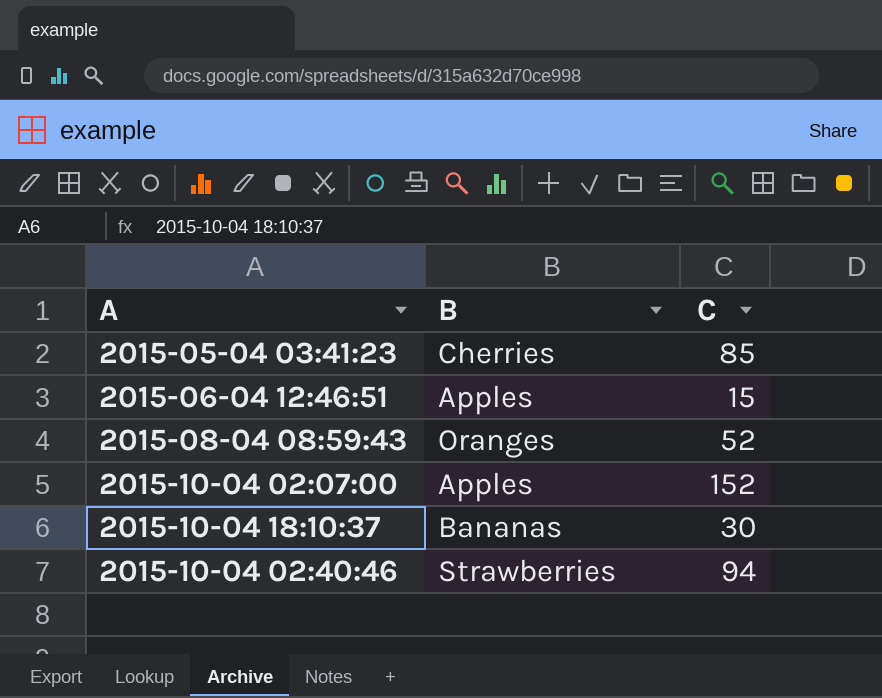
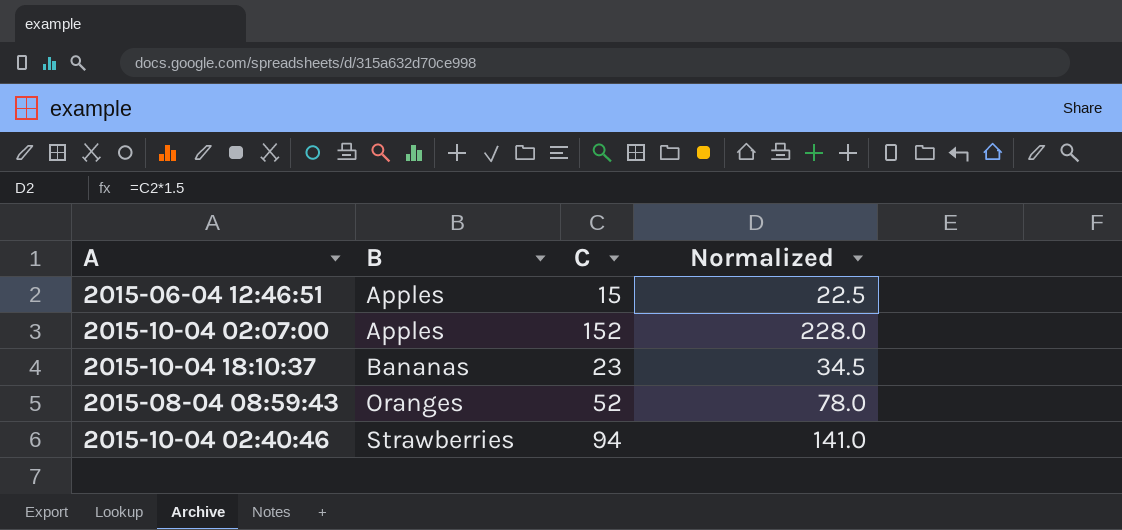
row order: none -> B ascending
column Normalized | formula: none -> [C] * 1.5
row 2015-05-04 03:41:23: Cherries | 85 -> none
2015-10-04 18:10:37 | C: 30 -> 23

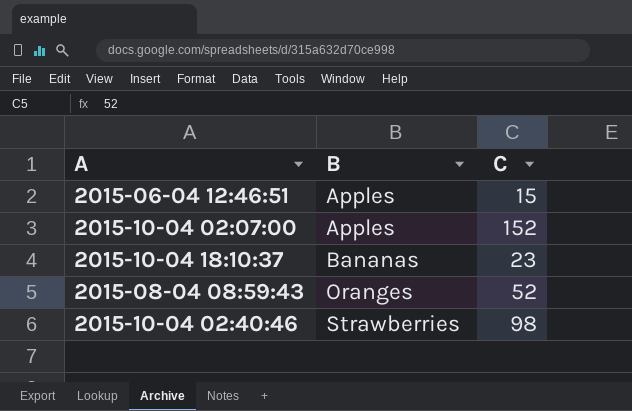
column Normalized | formula: [C] * 1.5 -> none
2015-10-04 02:40:46 | C: 94 -> 98

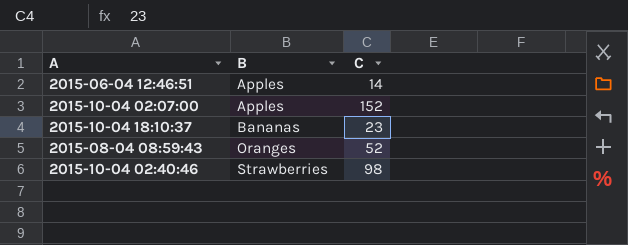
2015-06-04 12:46:51 | C: 15 -> 14

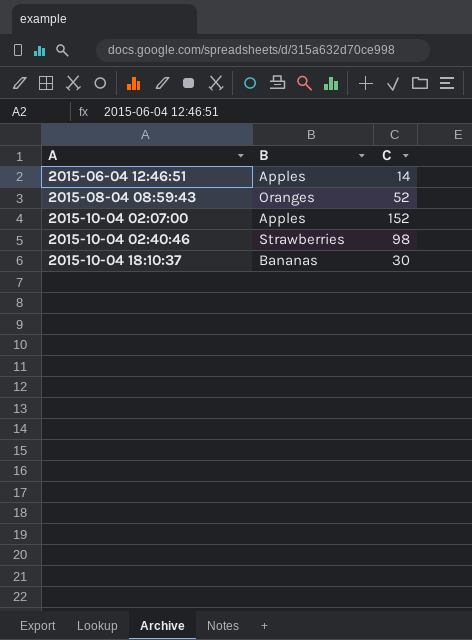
row order: B ascending -> A ascending
2015-10-04 18:10:37 | C: 23 -> 30

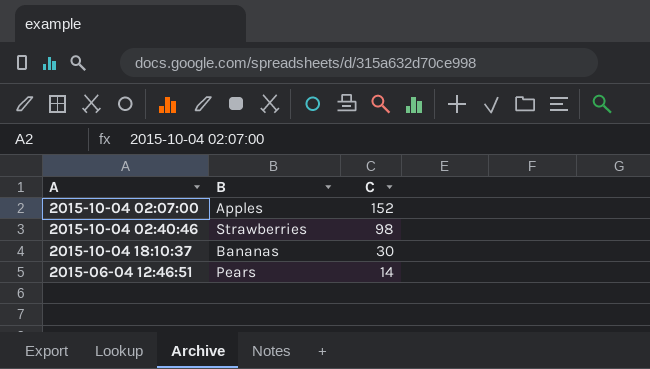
row order: A ascending -> C descending
row 2015-08-04 08:59:43: Oranges | 52 -> none
2015-06-04 12:46:51 | B: Apples -> Pears

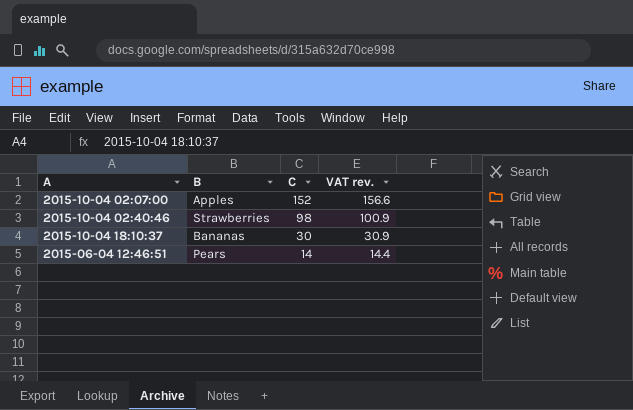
column VAT rev. | formula: none -> [C] * 1.03

